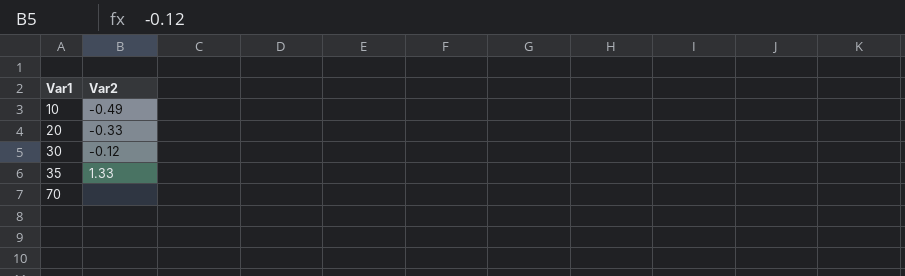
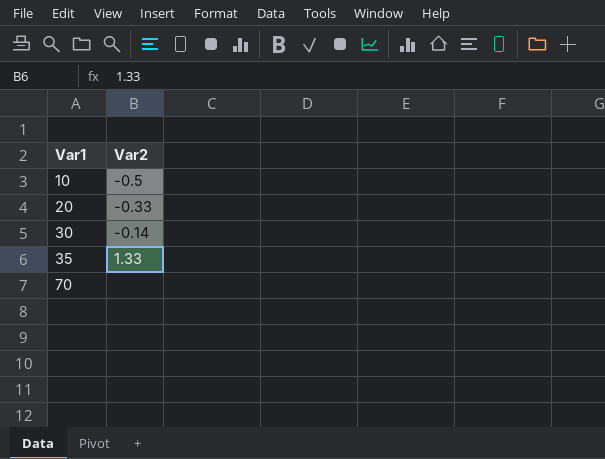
10 | Var2: -0.49 -> -0.5
30 | Var2: -0.12 -> -0.14

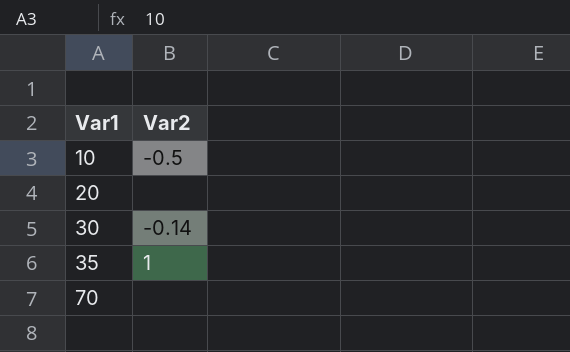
20 | Var2: -0.33 -> none
35 | Var2: 1.33 -> 1

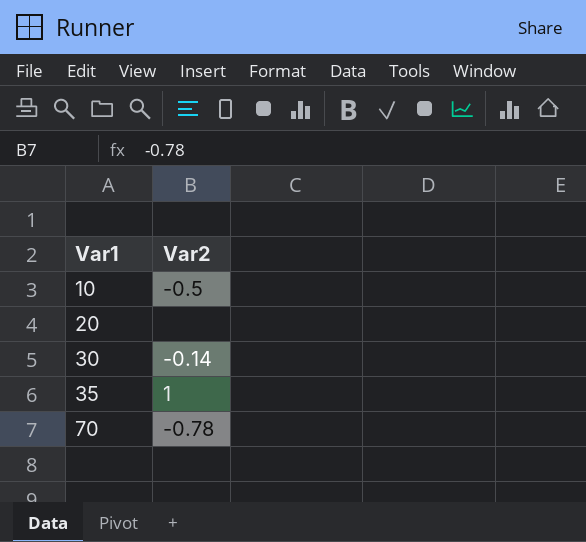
70 | Var2: none -> -0.78

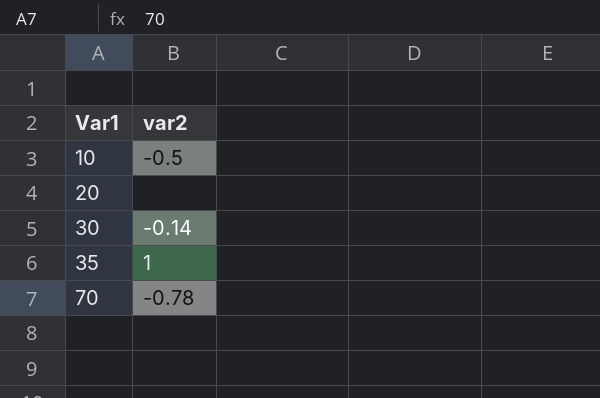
column name: Var2 -> var2

